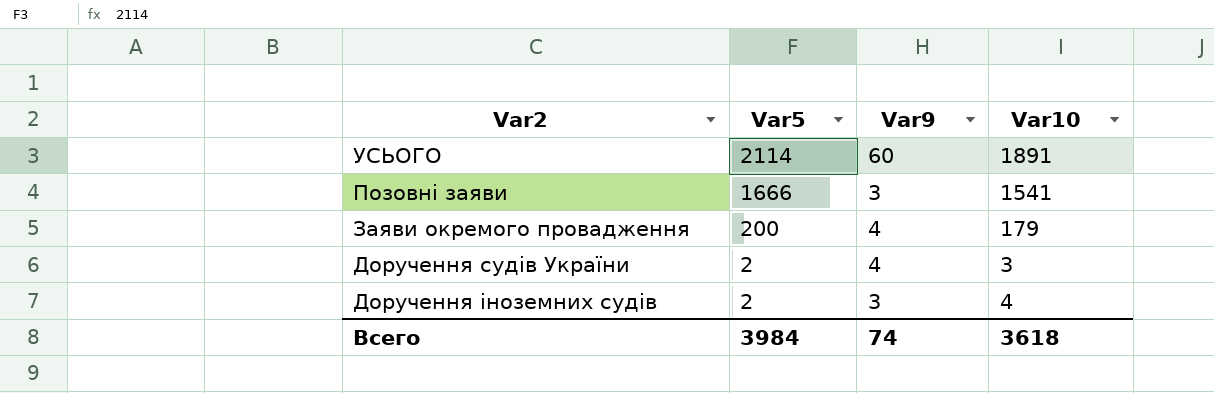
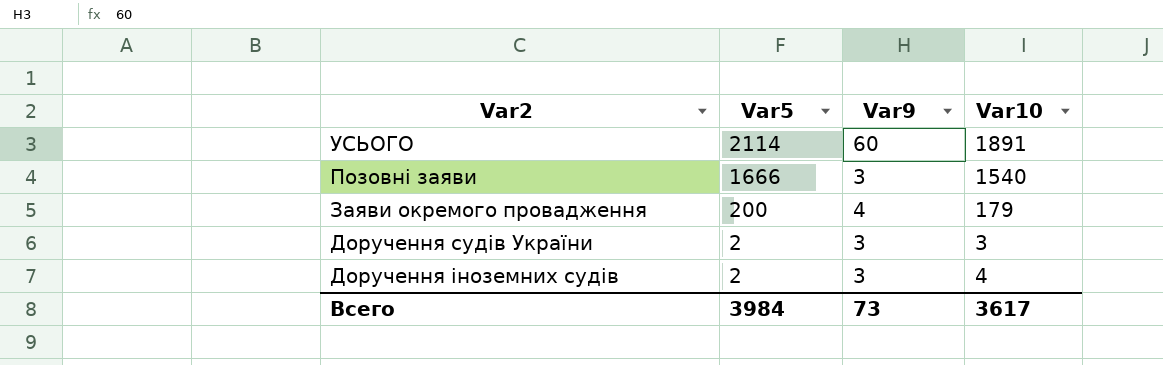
Позовні заяви | Var10: 1541 -> 1540
Доручення судів України | Var9: 4 -> 3
Всего | Var9: 74 -> 73
Всего | Var10: 3618 -> 3617

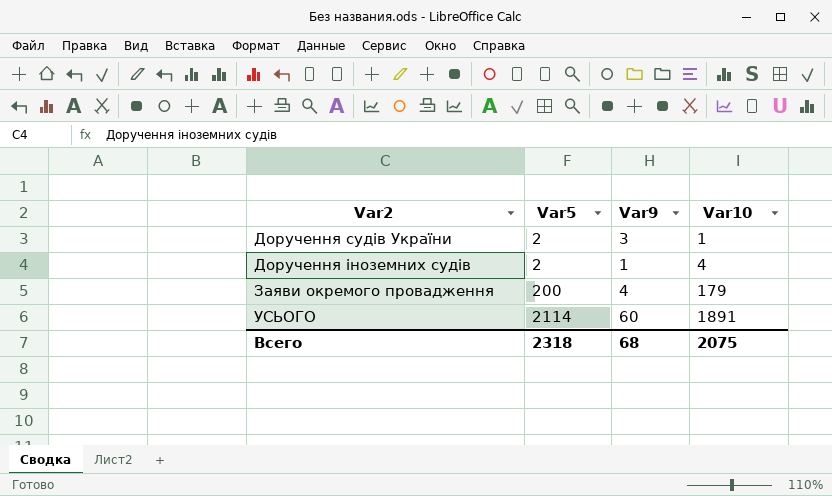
row order: Var5 descending -> Var2 ascending
row Позовні заяви: 1666 | 3 | 1540 -> none
Доручення судів України | Var10: 3 -> 1
Доручення іноземних судів | Var9: 3 -> 1
Всего | Var5: 3984 -> 2318
Всего | Var9: 73 -> 68
Всего | Var10: 3617 -> 2075

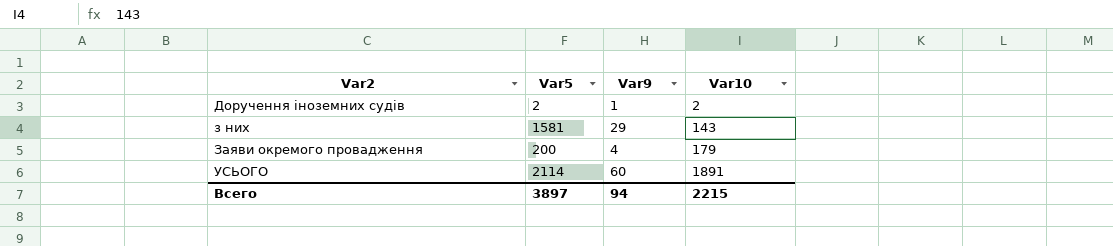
row Доручення судів України: 2 | 3 | 1 -> none
Доручення іноземних судів | Var10: 4 -> 2
row з них: none -> 1581 | 29 | 143
Всего | Var5: 2318 -> 3897
Всего | Var9: 68 -> 94
Всего | Var10: 2075 -> 2215

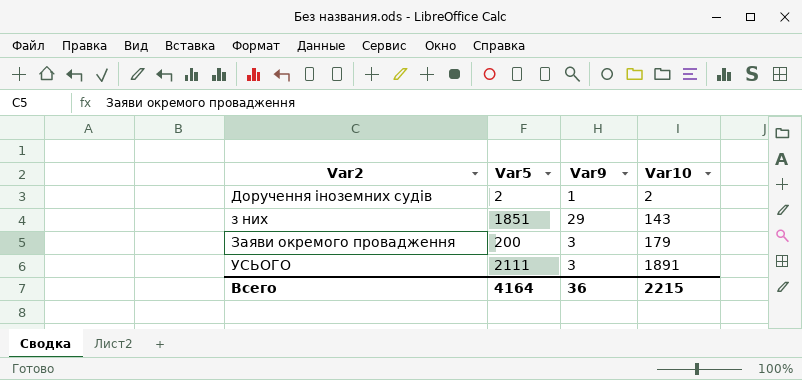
з них | Var5: 1581 -> 1851
Заяви окремого провадження | Var9: 4 -> 3
УСЬОГО | Var5: 2114 -> 2111
УСЬОГО | Var9: 60 -> 3
Всего | Var5: 3897 -> 4164
Всего | Var9: 94 -> 36

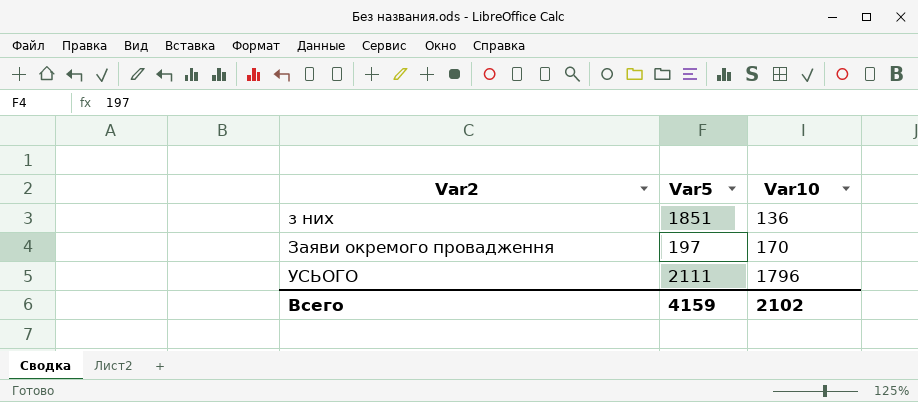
column Var9 | position: 3 -> none
row Доручення іноземних судів: 2 | 1 | 2 -> none
з них | Var10: 143 -> 136
Заяви окремого провадження | Var5: 200 -> 197
Заяви окремого провадження | Var10: 179 -> 170
УСЬОГО | Var10: 1891 -> 1796
Всего | Var5: 4164 -> 4159
Всего | Var10: 2215 -> 2102

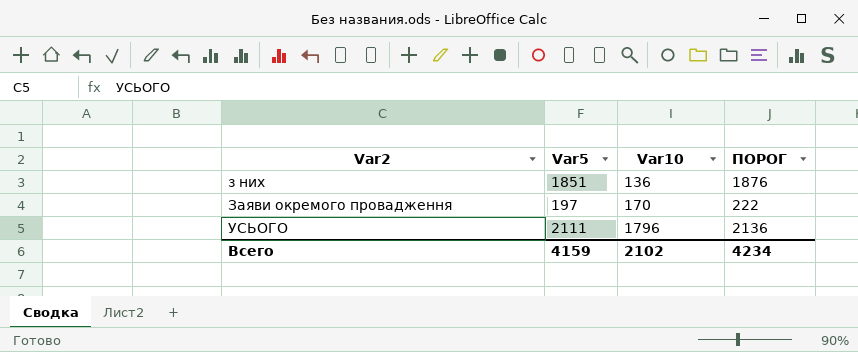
column ПОРОГ | formula: none -> [Var5] + 25

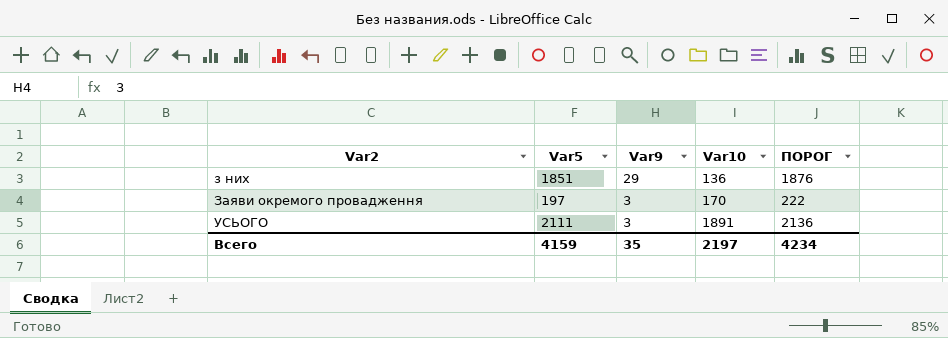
column Var9 | position: none -> 3
УСЬОГО | Var10: 1796 -> 1891
Всего | Var10: 2102 -> 2197

